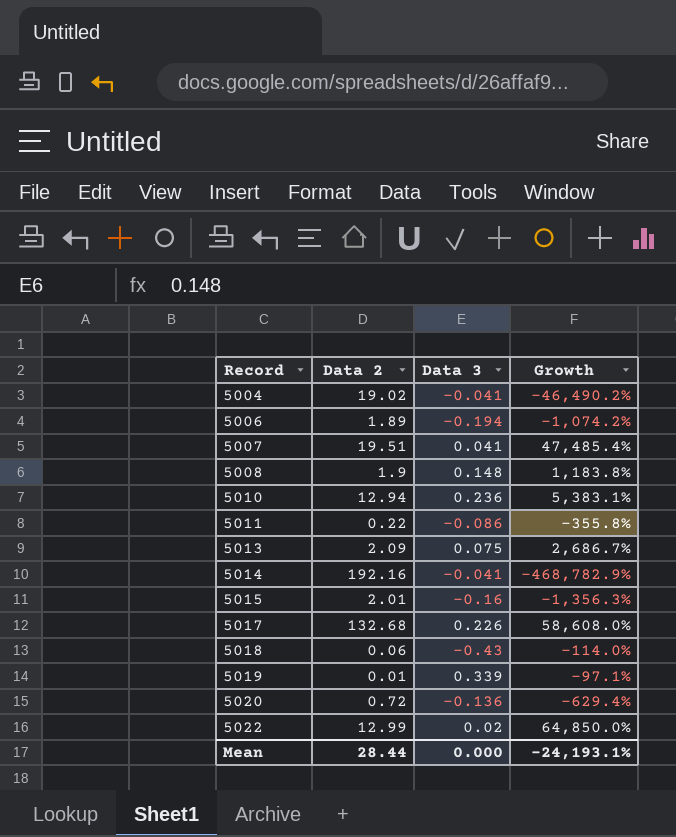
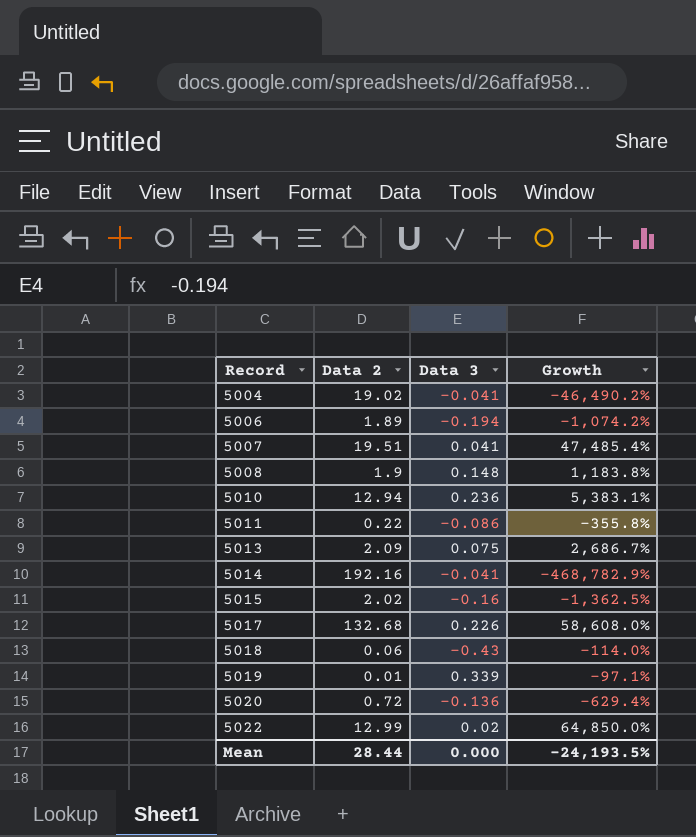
5015 | Data 2: 2.01 -> 2.02
5015 | Growth: -1,356.3% -> -1,362.5%
Mean | Growth: -24,193.1% -> -24,193.5%

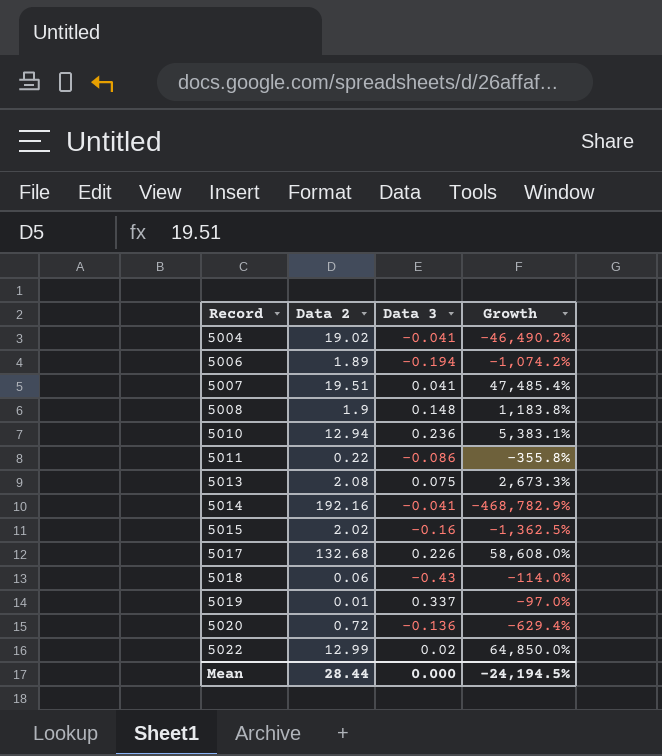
5013 | Data 2: 2.09 -> 2.08
5013 | Growth: 2,686.7% -> 2,673.3%
5019 | Data 3: 0.339 -> 0.337
5019 | Growth: -97.1% -> -97.0%
Mean | Growth: -24,193.5% -> -24,194.5%

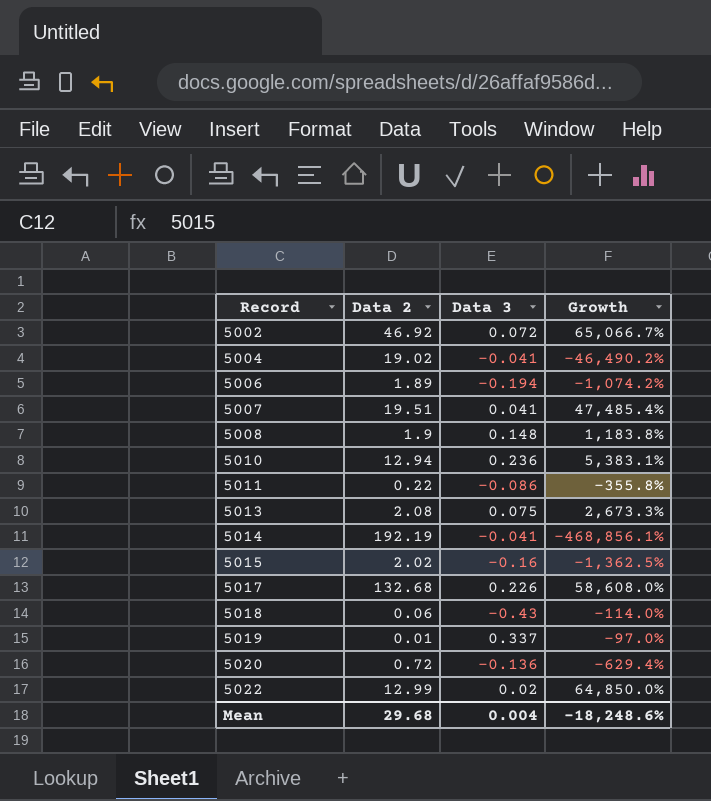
row 5002: none -> 46.92 | 0.072 | 65,066.7%
5014 | Data 2: 192.16 -> 192.19
5014 | Growth: -468,782.9% -> -468,856.1%
Mean | Data 2: 28.44 -> 29.68
Mean | Data 3: 0.000 -> 0.004
Mean | Growth: -24,194.5% -> -18,248.6%

